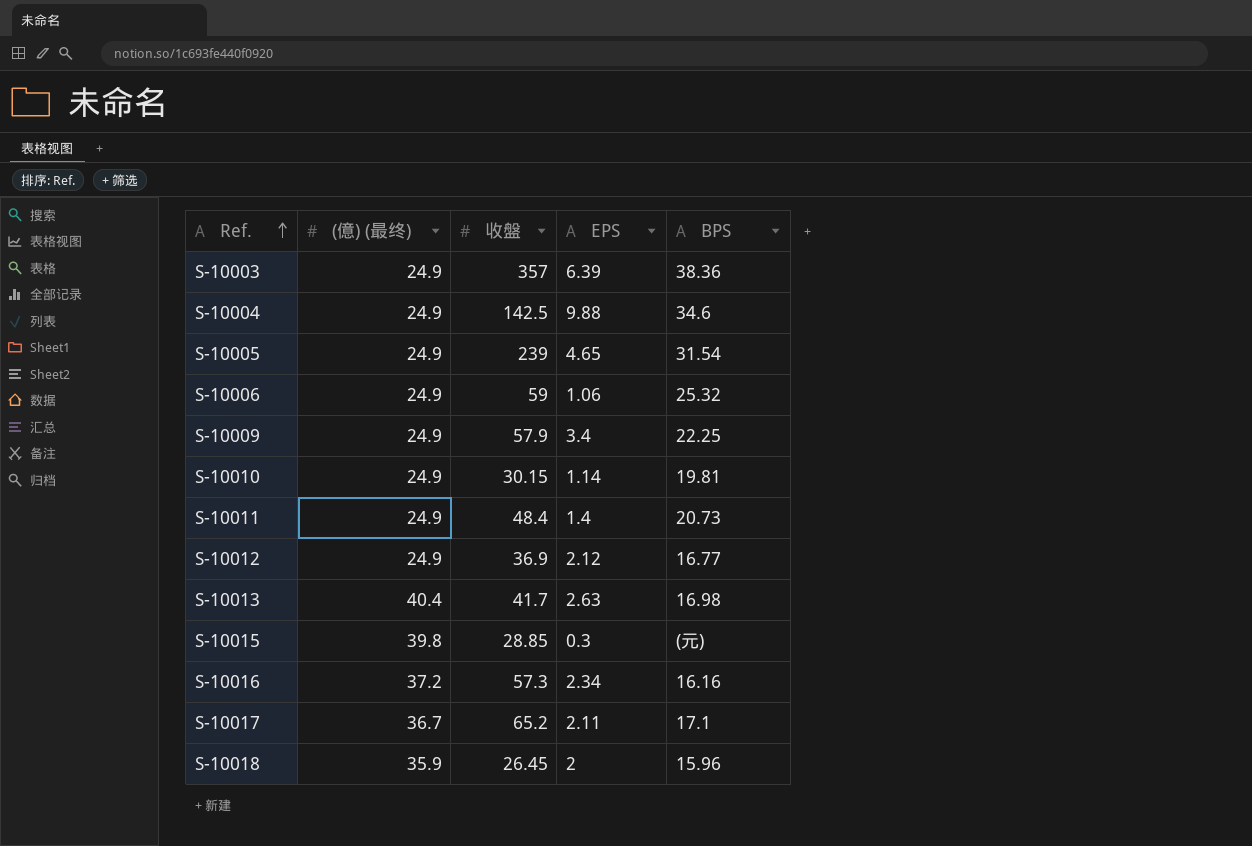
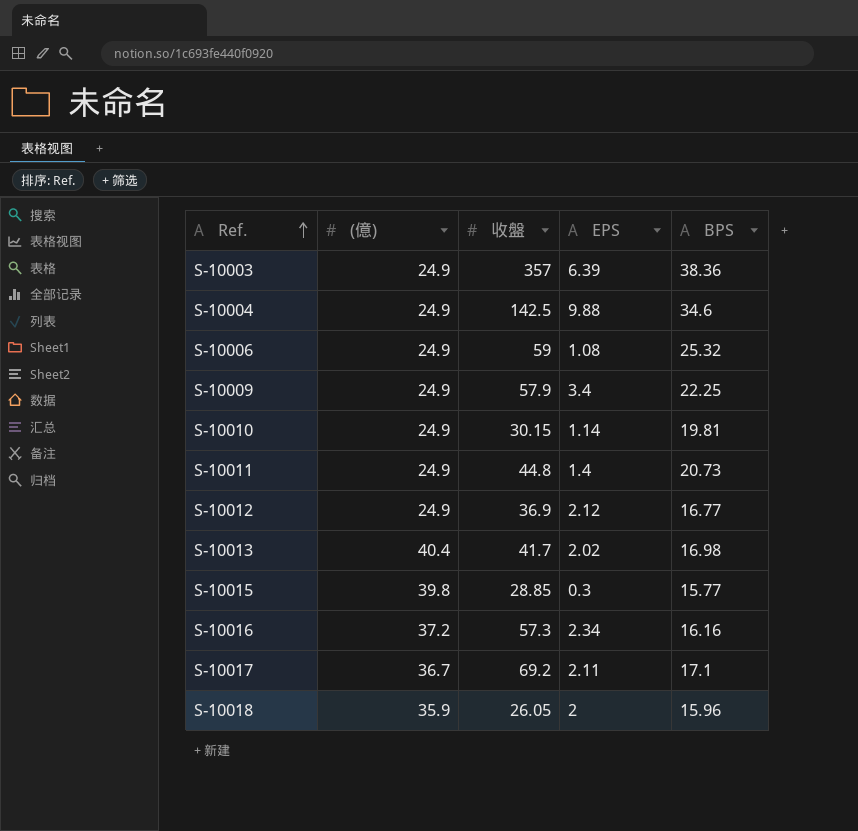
column name: (億) (最终) -> (億)
row S-10005: 24.9 | 239 | 4.65 | 31.54 -> none
S-10006 | EPS: 1.06 -> 1.08
S-10011 | 收盤: 48.4 -> 44.8
S-10013 | EPS: 2.63 -> 2.02
S-10015 | BPS: (元) -> 15.77
S-10017 | 收盤: 65.2 -> 69.2
S-10018 | 收盤: 26.45 -> 26.05

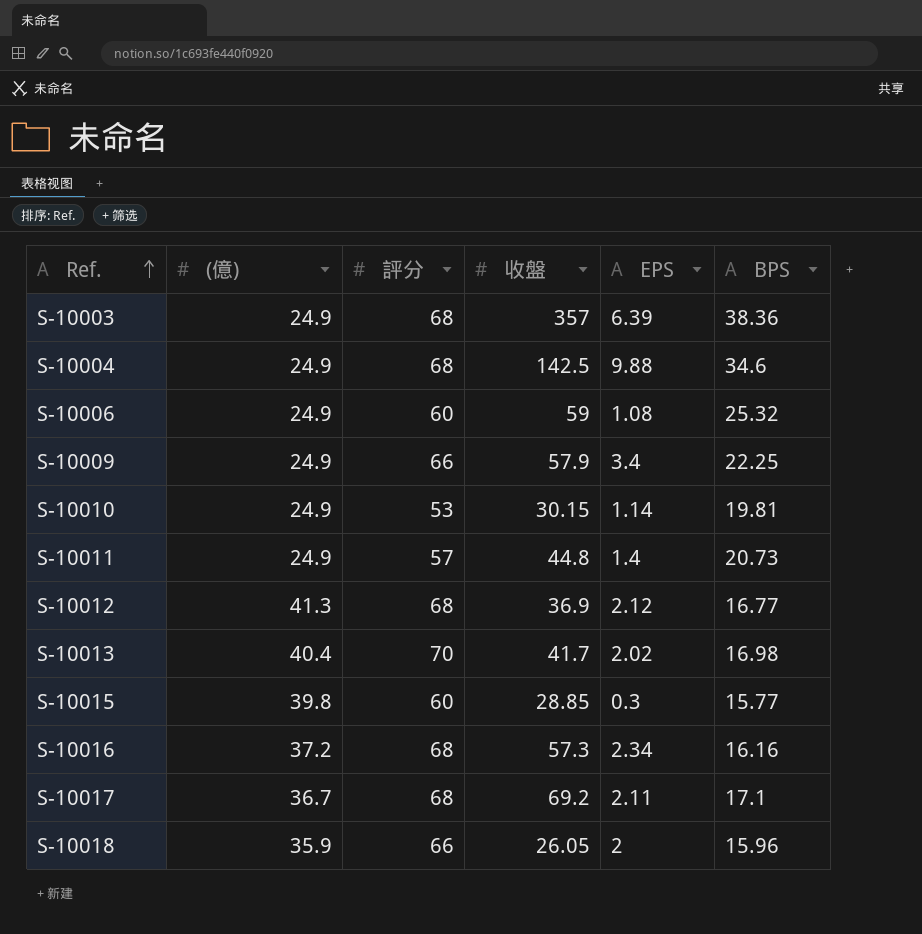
column 評分 | position: none -> 3
S-10012 | (億): 24.9 -> 41.3

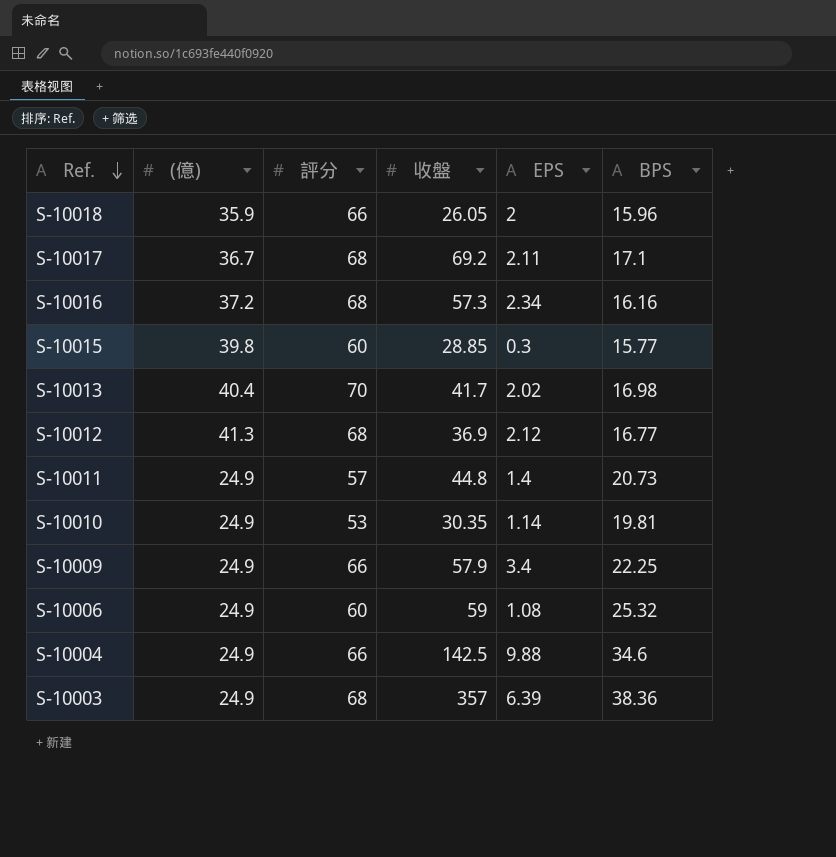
row order: Ref. ascending -> Ref. descending
S-10010 | 收盤: 30.15 -> 30.35
S-10004 | 評分: 68 -> 66

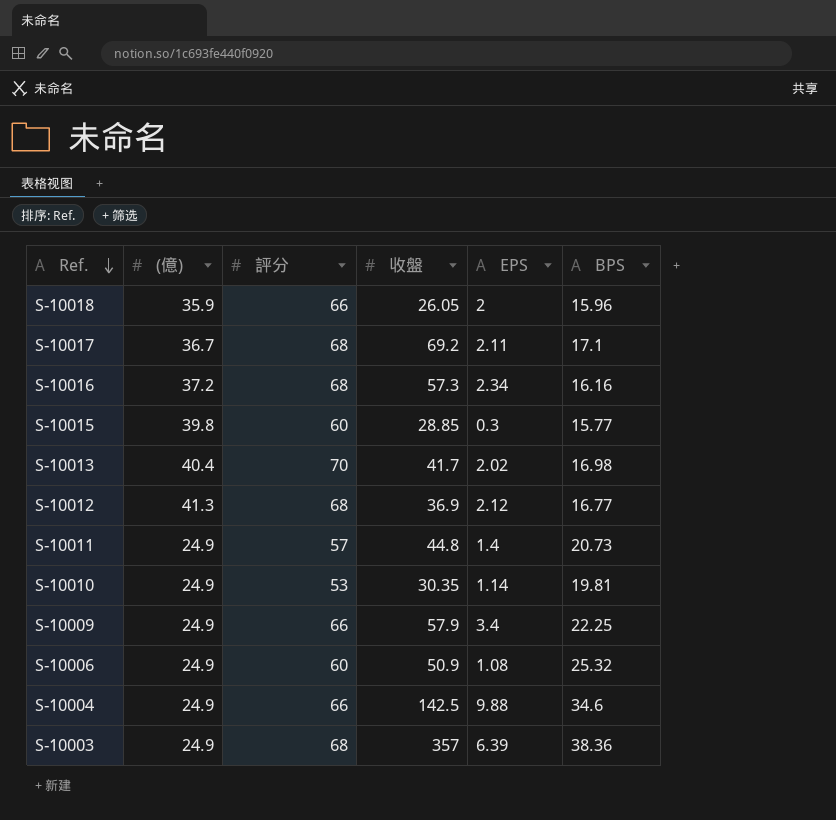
S-10006 | 收盤: 59 -> 50.9

